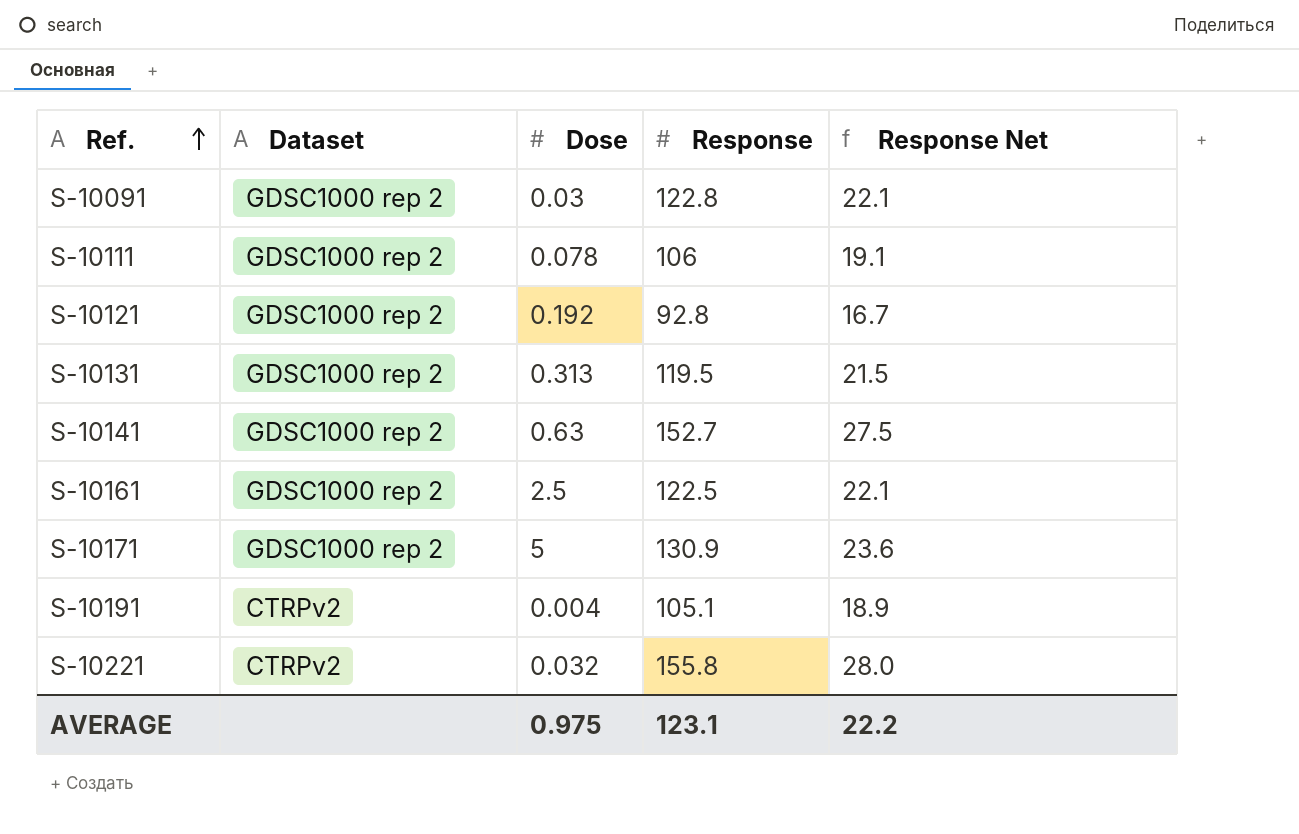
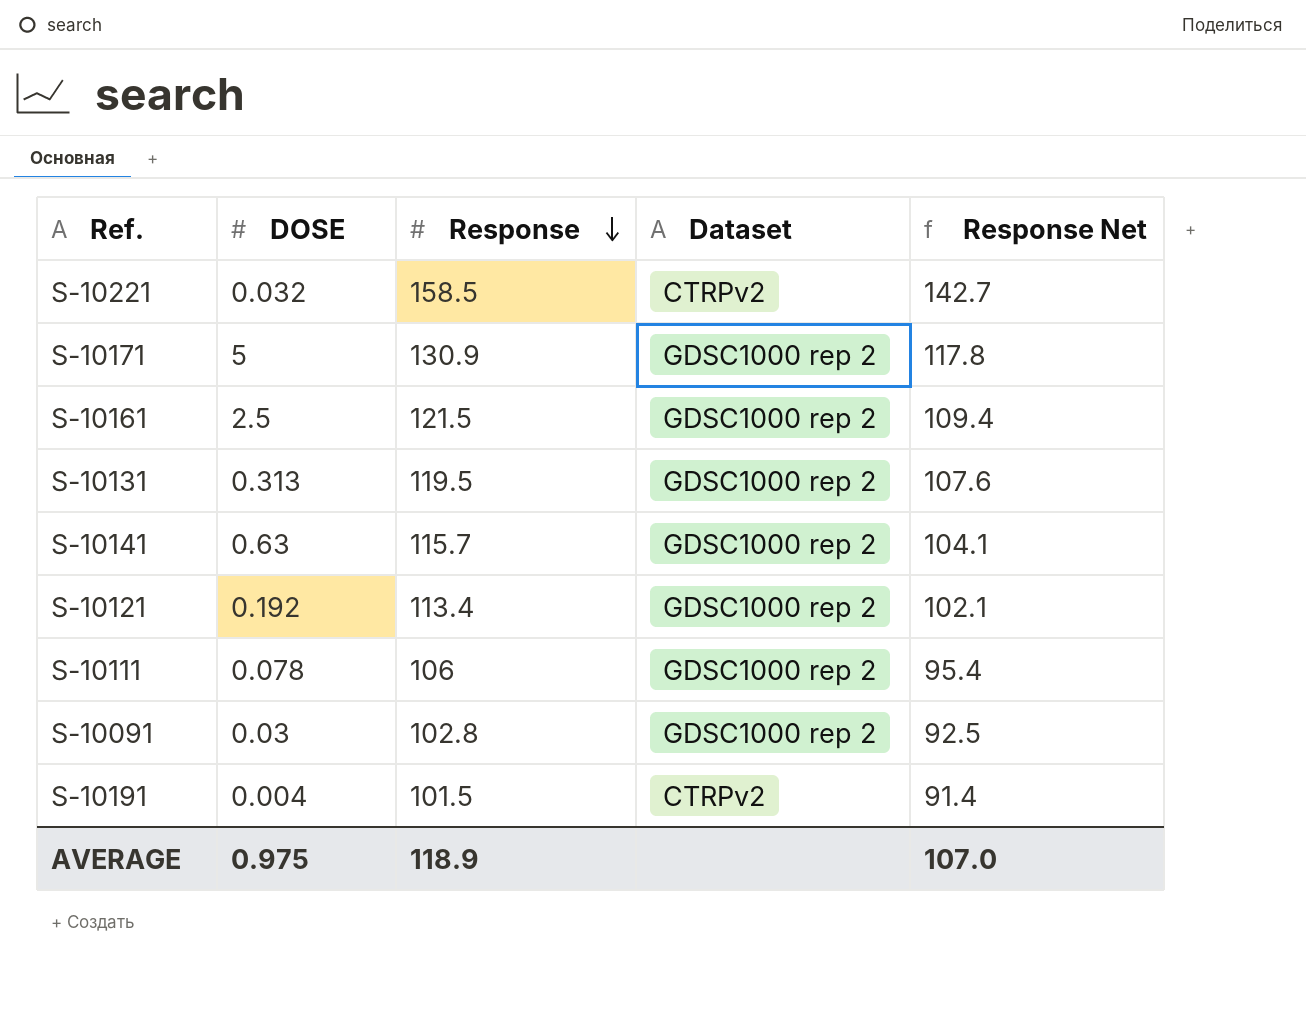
row order: Ref. ascending -> Response descending
column name: Dose -> DOSE
column Dataset | position: 2 -> 4
column Response Net | formula: [Response] * 0.18 -> [Response] * 0.9
S-10221 | Response: 155.8 -> 158.5
S-10161 | Response: 122.5 -> 121.5
S-10141 | Response: 152.7 -> 115.7
S-10121 | Response: 92.8 -> 113.4
S-10091 | Response: 122.8 -> 102.8
S-10191 | Response: 105.1 -> 101.5
AVERAGE | Response: 123.1 -> 118.9
AVERAGE | Response Net: 22.2 -> 107.0

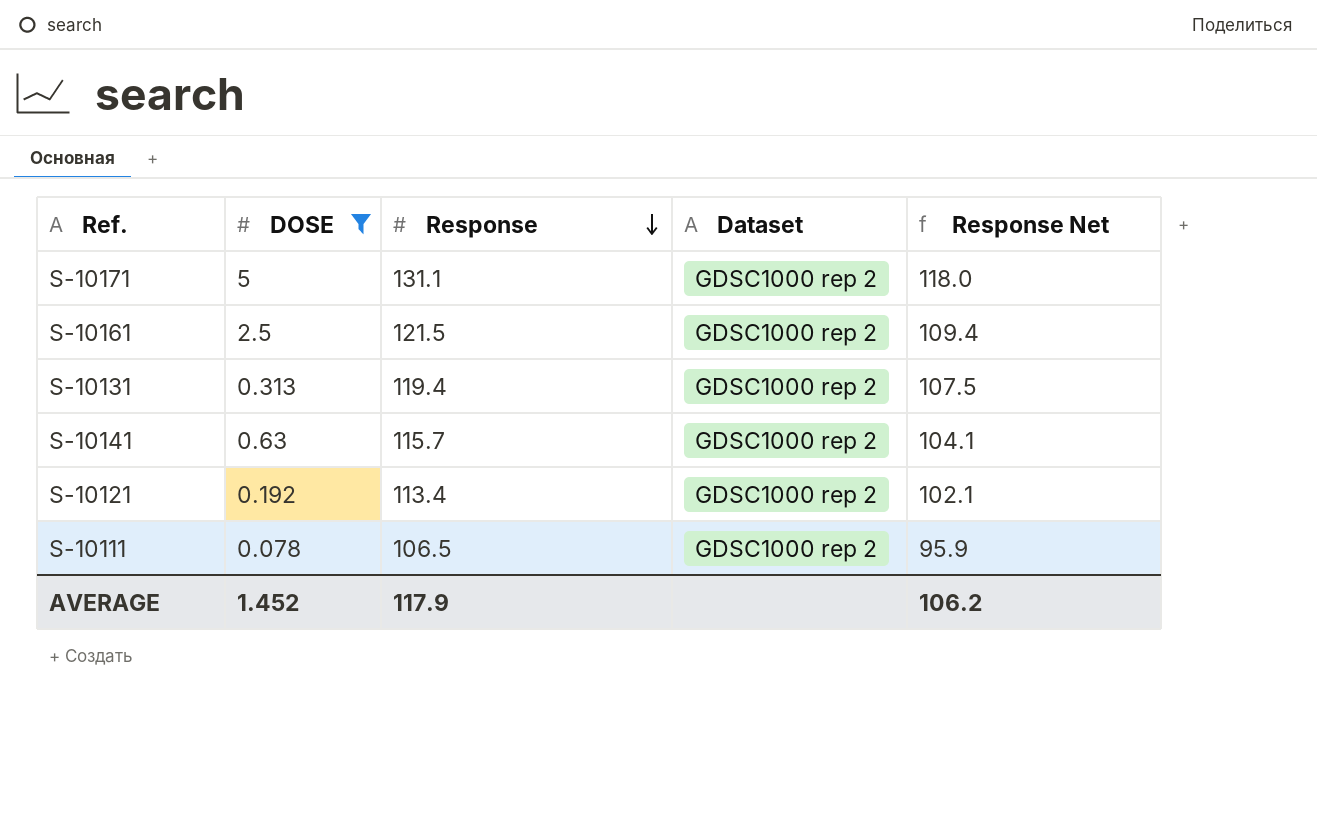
filter: none -> DOSE >= 0.078
S-10171 | Response: 130.9 -> 131.1
S-10171 | Response Net: 117.8 -> 118.0
S-10131 | Response: 119.5 -> 119.4
S-10131 | Response Net: 107.6 -> 107.5
S-10111 | Response: 106 -> 106.5
S-10111 | Response Net: 95.4 -> 95.9
AVERAGE | DOSE: 0.975 -> 1.452
AVERAGE | Response: 118.9 -> 117.9
AVERAGE | Response Net: 107.0 -> 106.2

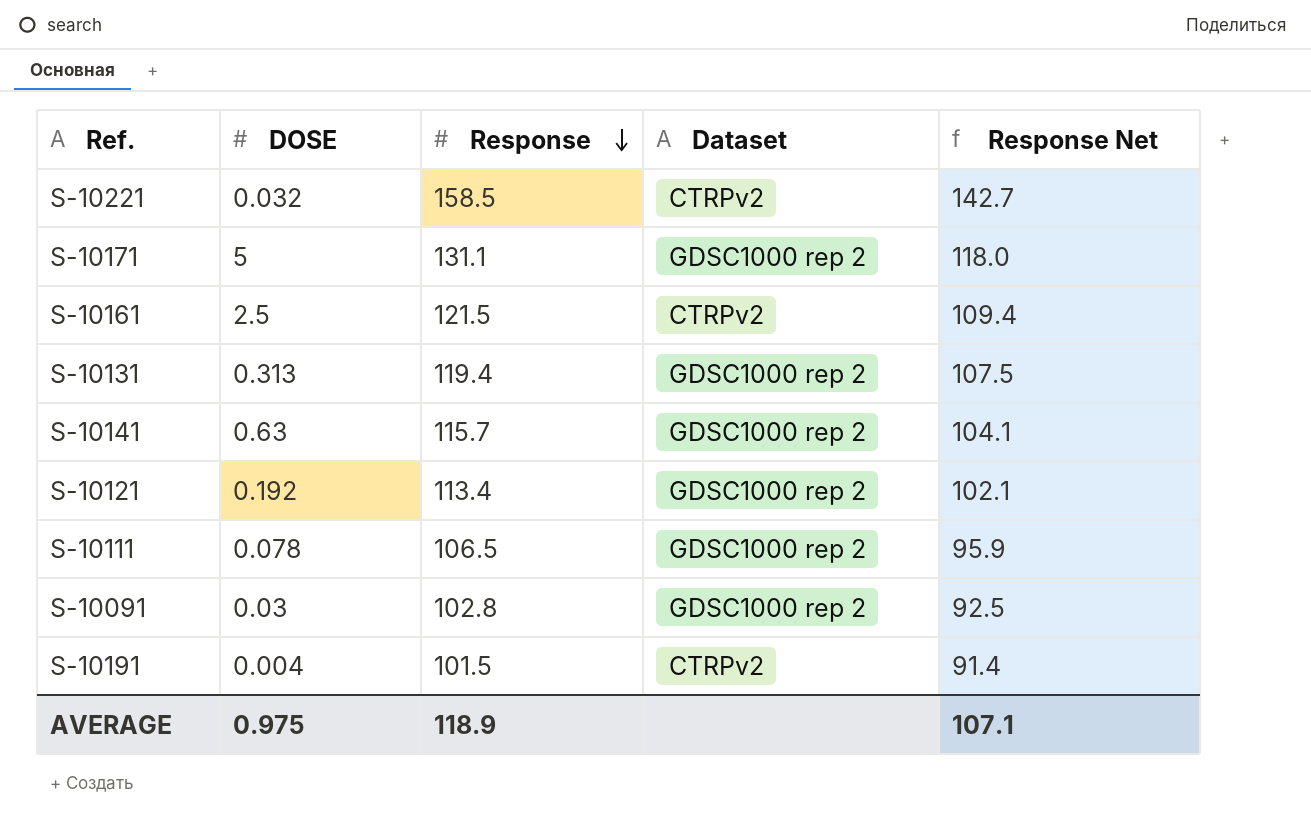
filter: DOSE >= 0.078 -> none
S-10161 | Dataset: GDSC1000 rep 2 -> CTRPv2
AVERAGE | DOSE: 1.452 -> 0.975
AVERAGE | Response: 117.9 -> 118.9
AVERAGE | Response Net: 106.2 -> 107.1

